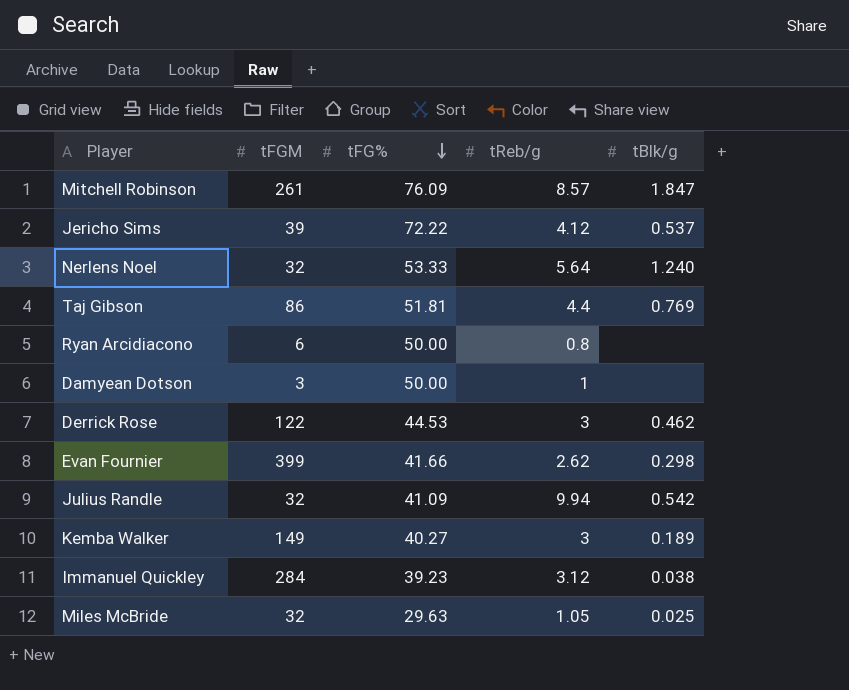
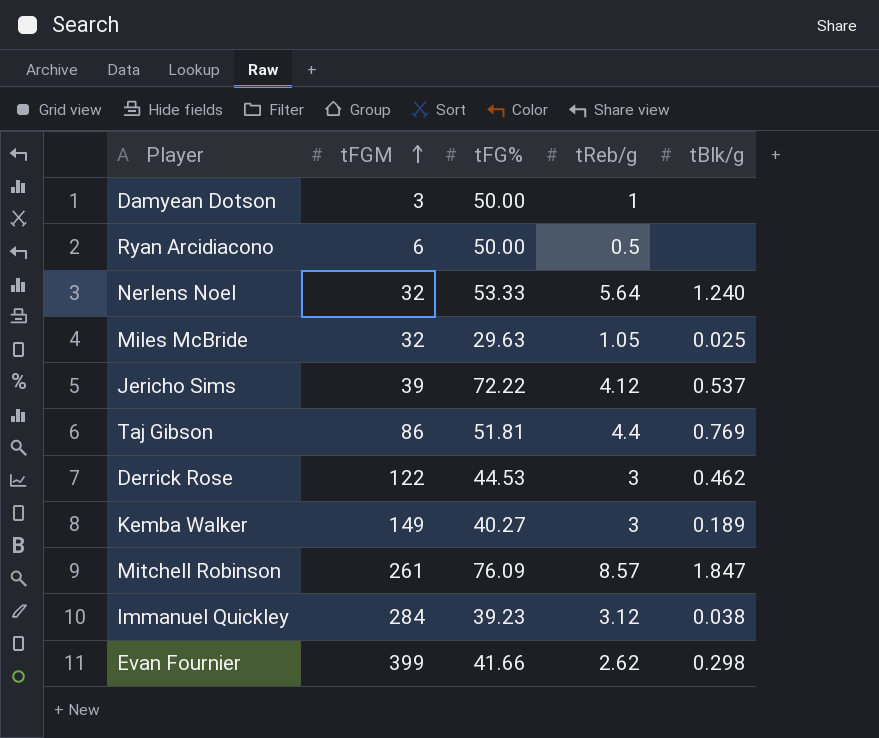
row order: tFG% descending -> tFGM ascending
row Julius Randle: 32 | 41.09 | 9.94 | 0.542 -> none
Ryan Arcidiacono | tReb/g: 0.8 -> 0.5

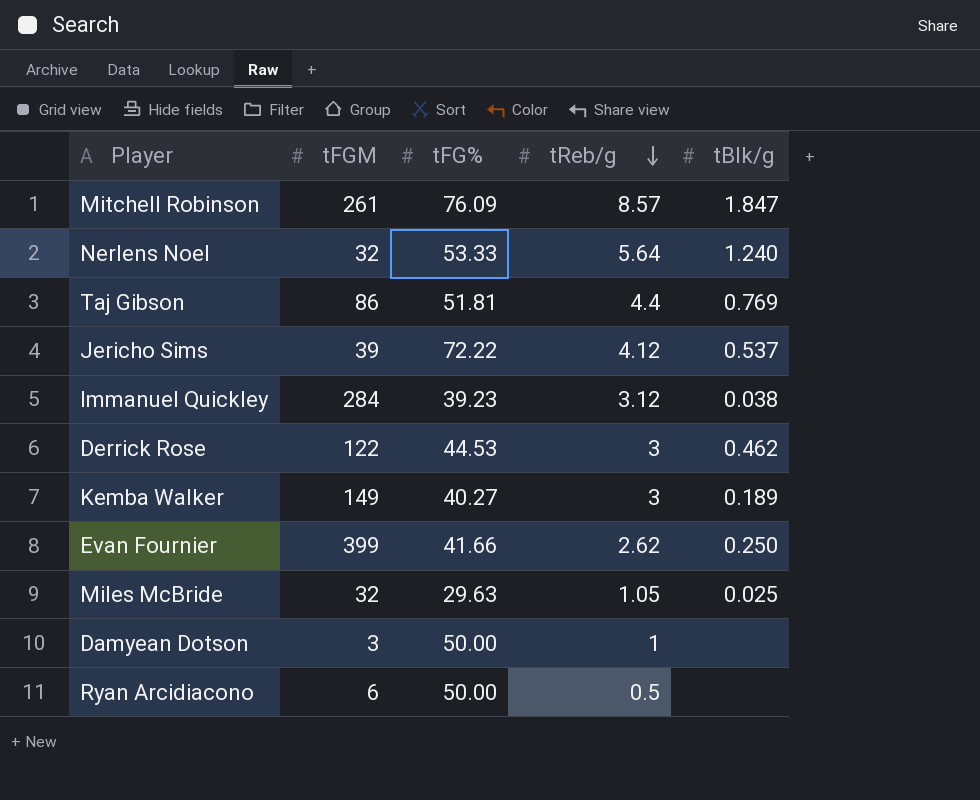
row order: tFGM ascending -> tReb/g descending
Evan Fournier | tBlk/g: 0.298 -> 0.250

